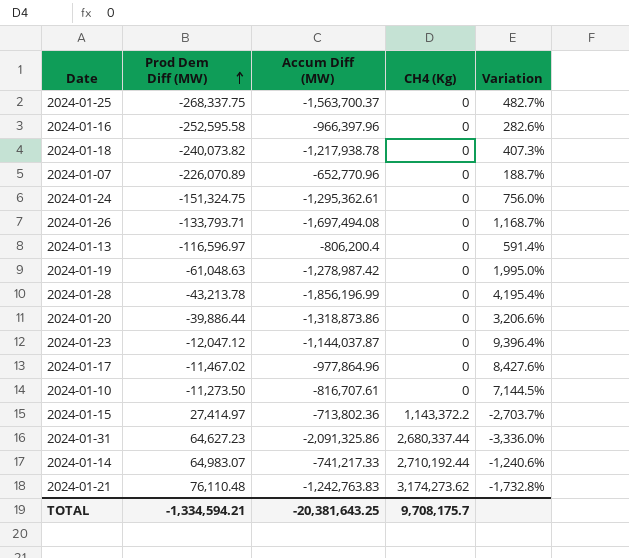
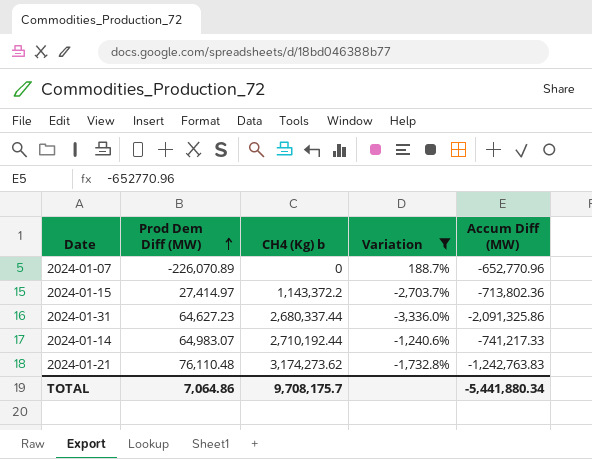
filter: none -> Variation <= 188.7%
column name: CH4 (Kg) -> CH4 (Kg) b
column Accum Diff (MW) | position: 3 -> 5
TOTAL | Prod Dem Diff (MW): -1,334,594.21 -> 7,064.86
TOTAL | Accum Diff (MW): -20,381,643.25 -> -5,441,880.34

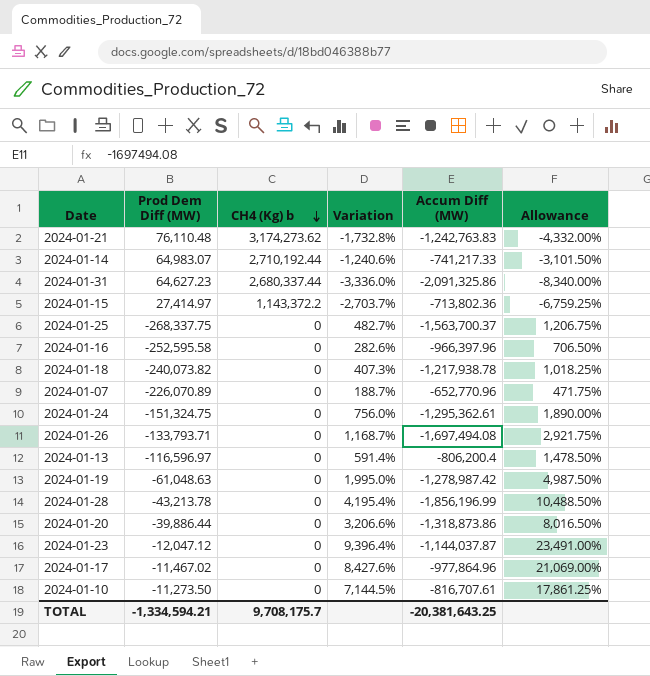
filter: Variation <= 188.7% -> none
row order: Prod Dem Diff (MW) ascending -> CH4 (Kg) b descending
column Allowance | formula: none -> [Variation] * 2.5
TOTAL | Prod Dem Diff (MW): 7,064.86 -> -1,334,594.21
TOTAL | Accum Diff (MW): -5,441,880.34 -> -20,381,643.25

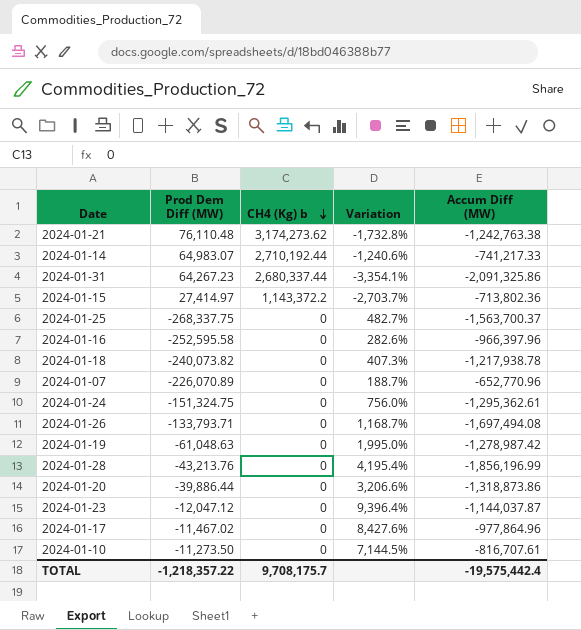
column Allowance | formula: [Variation] * 2.5 -> none
row 2024-01-13: -116,596.97 | 0 | 591.4% | -806,200.4 | 1,478.50% -> none
2024-01-21 | Accum Diff (MW): -1,242,763.83 -> -1,242,763.38
2024-01-31 | Prod Dem Diff (MW): 64,627.23 -> 64,267.23
2024-01-31 | Variation: -3,336.0% -> -3,354.1%
2024-01-28 | Prod Dem Diff (MW): -43,213.78 -> -43,213.76
TOTAL | Prod Dem Diff (MW): -1,334,594.21 -> -1,218,357.22
TOTAL | Accum Diff (MW): -20,381,643.25 -> -19,575,442.4

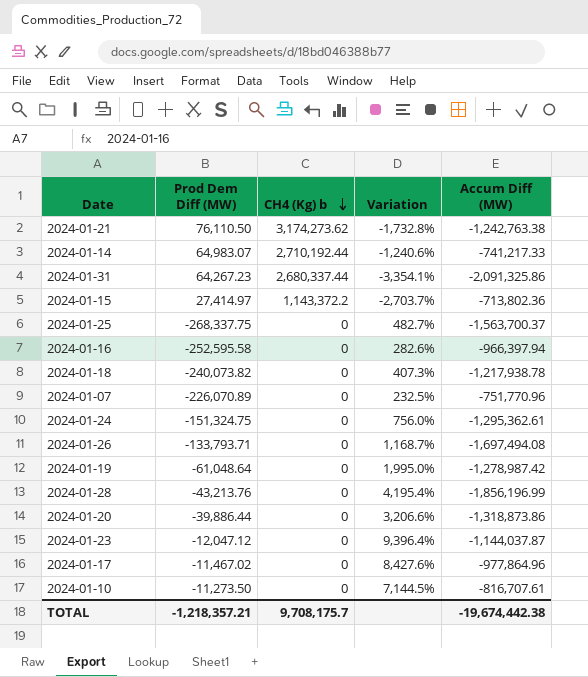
2024-01-21 | Prod Dem Diff (MW): 76,110.48 -> 76,110.50
2024-01-16 | Accum Diff (MW): -966,397.96 -> -966,397.94
2024-01-07 | Variation: 188.7% -> 232.5%
2024-01-07 | Accum Diff (MW): -652,770.96 -> -751,770.96
2024-01-19 | Prod Dem Diff (MW): -61,048.63 -> -61,048.64
TOTAL | Prod Dem Diff (MW): -1,218,357.22 -> -1,218,357.21
TOTAL | Accum Diff (MW): -19,575,442.4 -> -19,674,442.38

